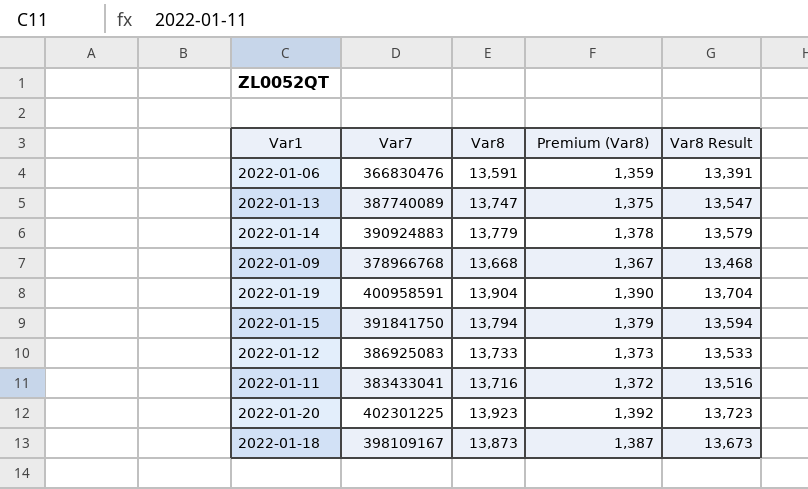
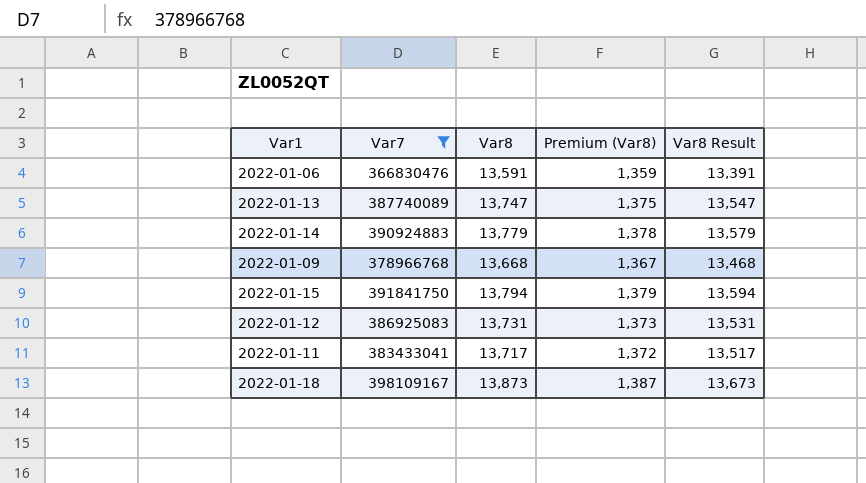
filter: none -> Var7 <= 398109167
2022-01-12 | Var8: 13,733 -> 13,731
2022-01-12 | Var8 Result: 13,533 -> 13,531
2022-01-11 | Var8: 13,716 -> 13,717
2022-01-11 | Var8 Result: 13,516 -> 13,517

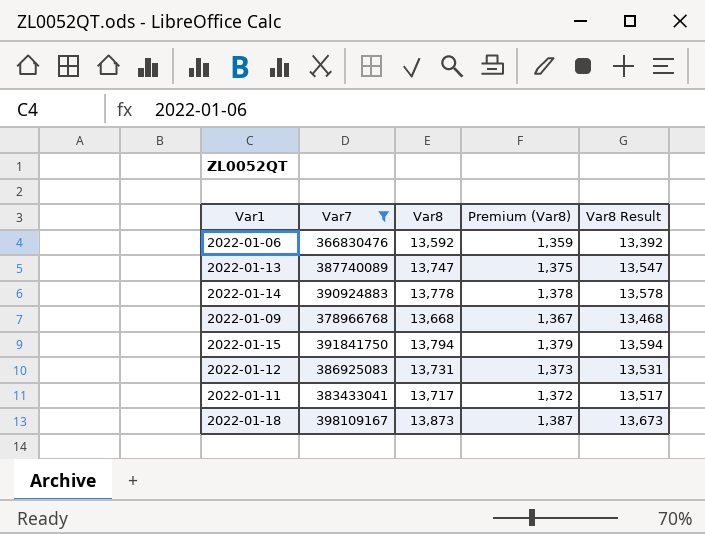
2022-01-06 | Var8: 13,591 -> 13,592
2022-01-06 | Var8 Result: 13,391 -> 13,392
2022-01-14 | Var8: 13,779 -> 13,778
2022-01-14 | Var8 Result: 13,579 -> 13,578

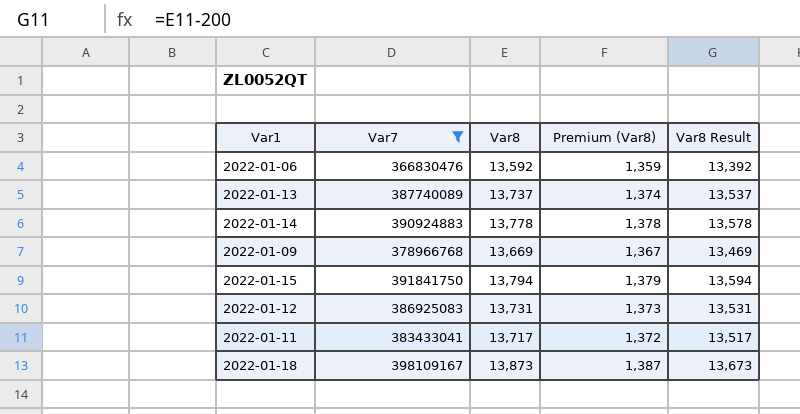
2022-01-13 | Var8: 13,747 -> 13,737
2022-01-13 | Premium (Var8): 1,375 -> 1,374
2022-01-13 | Var8 Result: 13,547 -> 13,537
2022-01-09 | Var8: 13,668 -> 13,669
2022-01-09 | Var8 Result: 13,468 -> 13,469

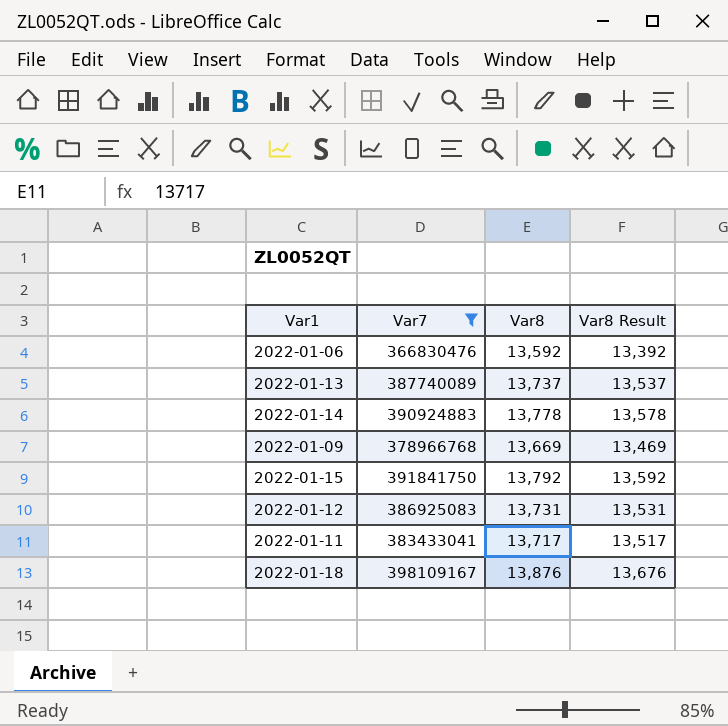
column Premium (Var8) | formula: [Var8] * 0.1 -> none
2022-01-15 | Var8: 13,794 -> 13,792
2022-01-15 | Var8 Result: 13,594 -> 13,592
2022-01-18 | Var8: 13,873 -> 13,876
2022-01-18 | Var8 Result: 13,673 -> 13,676

